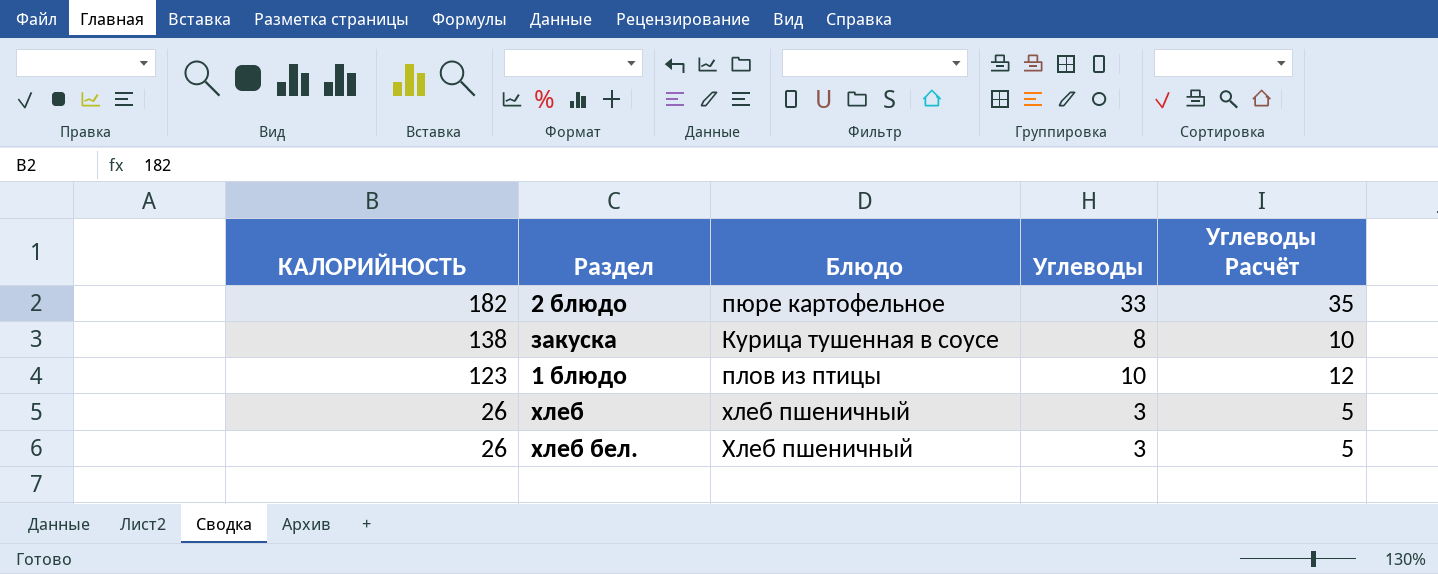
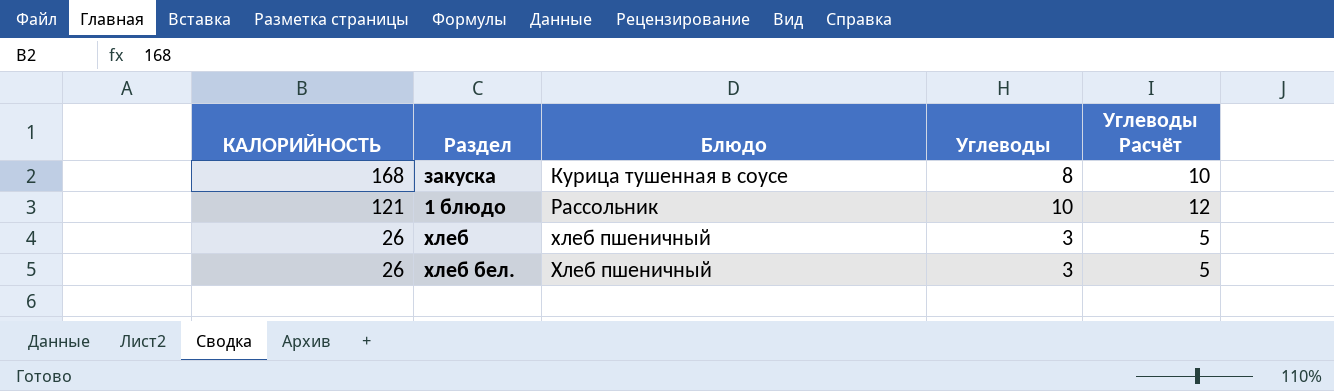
row 2 блюдо: 182 | пюре картофельное | 33 | 35 -> none
закуска | КАЛОРИЙНОСТЬ: 138 -> 168
1 блюдо | КАЛОРИЙНОСТЬ: 123 -> 121
1 блюдо | Блюдо: плов из птицы -> Рассольник

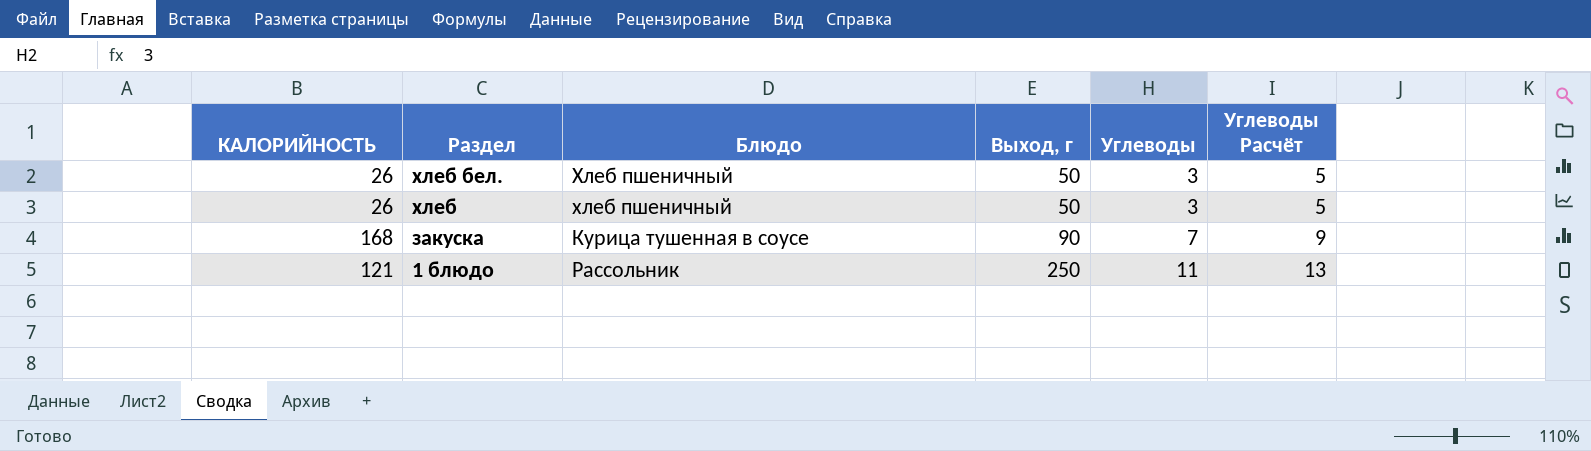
row order: КАЛОРИЙНОСТЬ descending -> Раздел descending
column Выход, г | position: none -> 4
закуска | Углеводы: 8 -> 7
закуска | Углеводы Расчёт: 10 -> 9
1 блюдо | Углеводы: 10 -> 11
1 блюдо | Углеводы Расчёт: 12 -> 13

